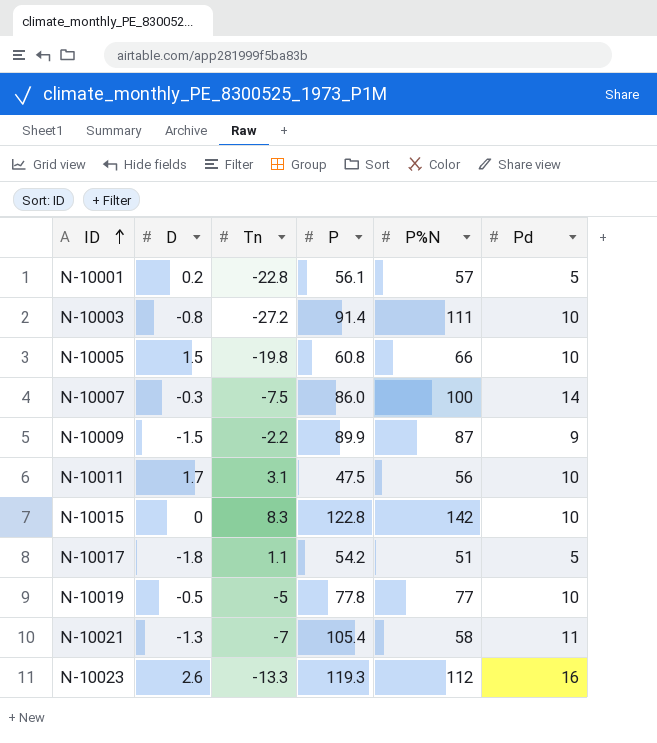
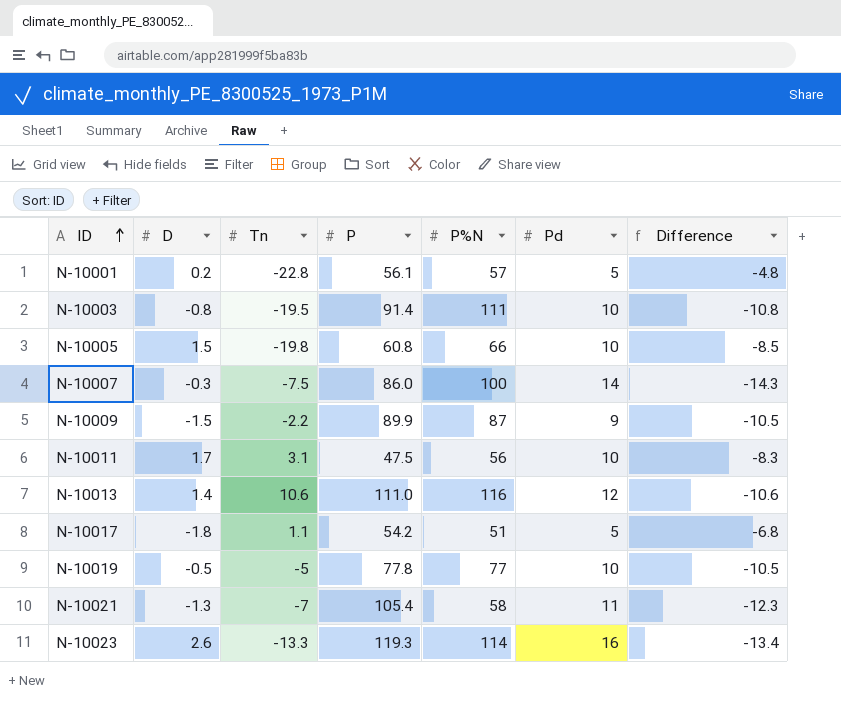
column Difference | formula: none -> [D] - [Pd]
row N-10015: 0 | 8.3 | 122.8 | 142 | 10 -> none
N-10003 | Tn: -27.2 -> -19.5
row N-10013: none -> 1.4 | 10.6 | 111.0 | 116 | 12 | -10.6
N-10023 | P%N: 112 -> 114

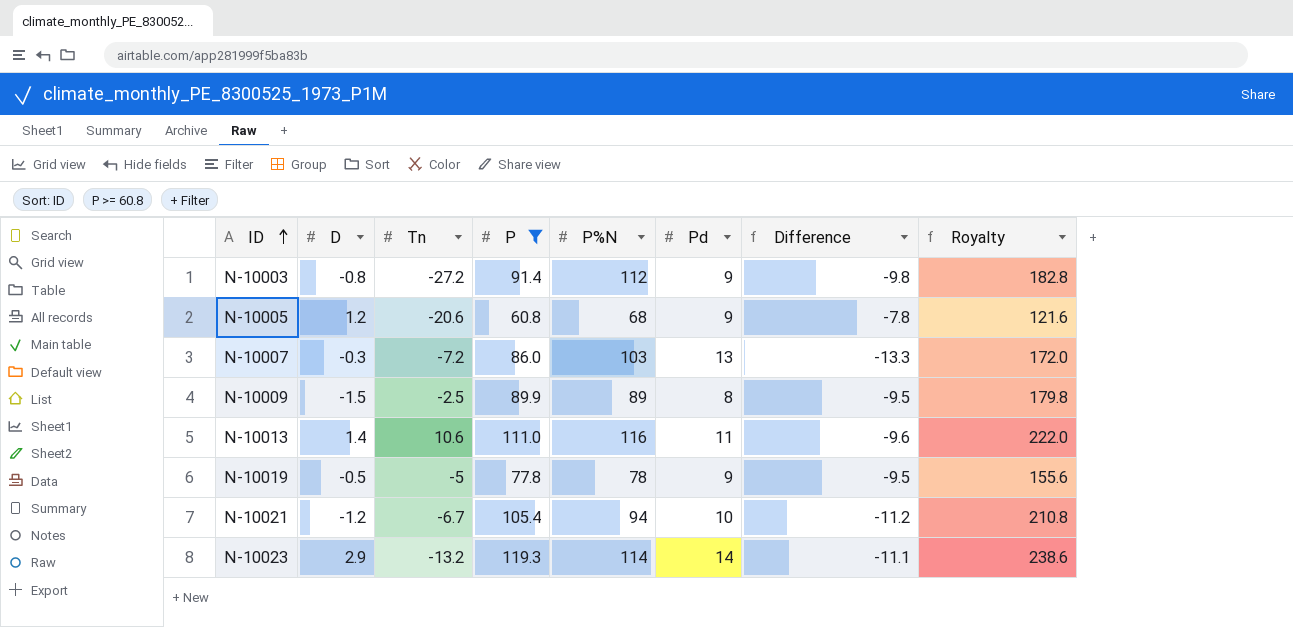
filter: none -> P >= 60.8
column Royalty | formula: none -> [P] * 2
N-10003 | Tn: -19.5 -> -27.2
N-10003 | P%N: 111 -> 112
N-10003 | Pd: 10 -> 9
N-10003 | Difference: -10.8 -> -9.8
N-10005 | D: 1.5 -> 1.2
N-10005 | Tn: -19.8 -> -20.6
N-10005 | P%N: 66 -> 68
N-10005 | Pd: 10 -> 9
N-10005 | Difference: -8.5 -> -7.8
N-10007 | Tn: -7.5 -> -7.2
N-10007 | P%N: 100 -> 103
N-10007 | Pd: 14 -> 13
N-10007 | Difference: -14.3 -> -13.3
N-10009 | Tn: -2.2 -> -2.5
N-10009 | P%N: 87 -> 89
N-10009 | Pd: 9 -> 8
N-10009 | Difference: -10.5 -> -9.5
N-10013 | Pd: 12 -> 11
N-10013 | Difference: -10.6 -> -9.6
N-10019 | P%N: 77 -> 78
N-10019 | Pd: 10 -> 9
N-10019 | Difference: -10.5 -> -9.5
N-10021 | D: -1.3 -> -1.2
N-10021 | Tn: -7 -> -6.7
N-10021 | P%N: 58 -> 94
N-10021 | Pd: 11 -> 10
N-10021 | Difference: -12.3 -> -11.2
N-10023 | D: 2.6 -> 2.9
N-10023 | Tn: -13.3 -> -13.2
N-10023 | Pd: 16 -> 14
N-10023 | Difference: -13.4 -> -11.1

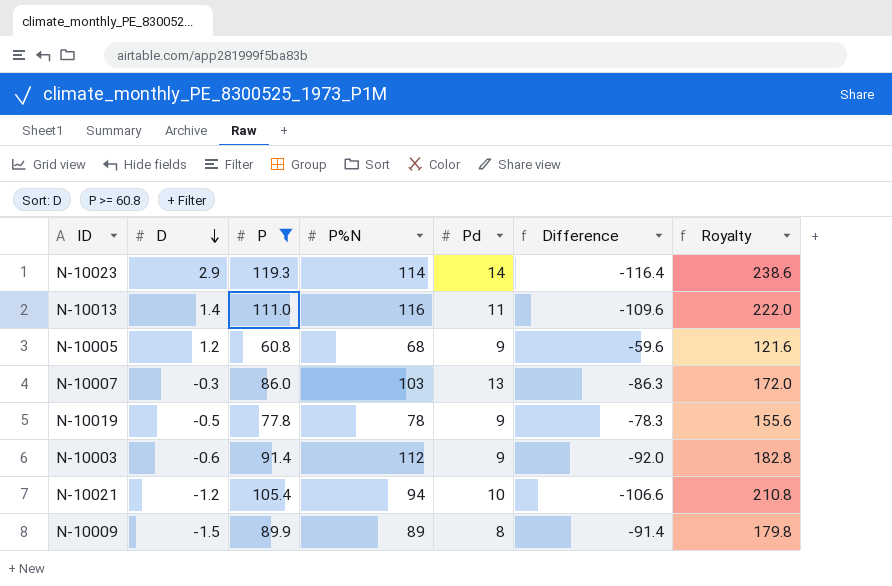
row order: ID ascending -> D descending
column Tn | position: 3 -> none
column Difference | formula: [D] - [Pd] -> [D] - [P]
N-10003 | D: -0.8 -> -0.6

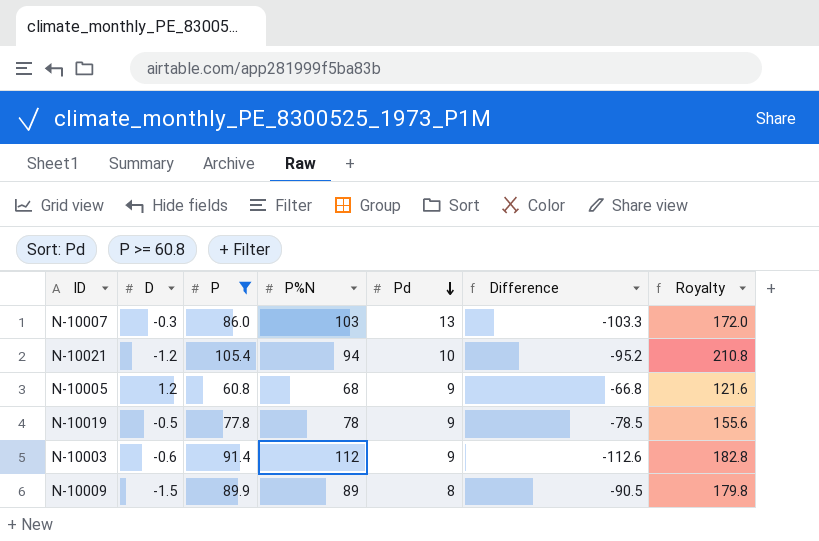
row order: D descending -> Pd descending
column Difference | formula: [D] - [P] -> [D] - [P%N]
row N-10023: 2.9 | 119.3 | 114 | 14 | -116.4 | 238.6 -> none
row N-10013: 1.4 | 111.0 | 116 | 11 | -109.6 | 222.0 -> none

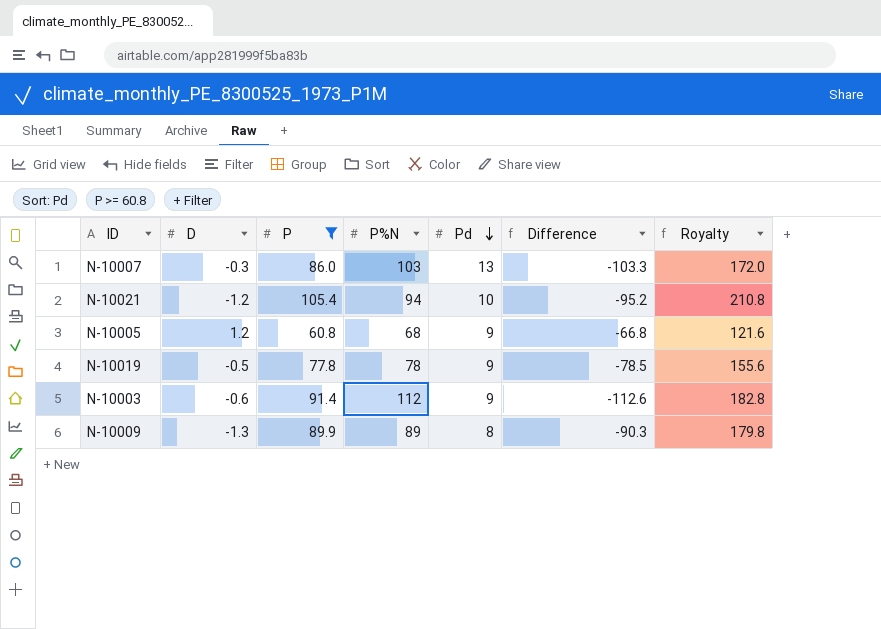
N-10009 | D: -1.5 -> -1.3
N-10009 | Difference: -90.5 -> -90.3

